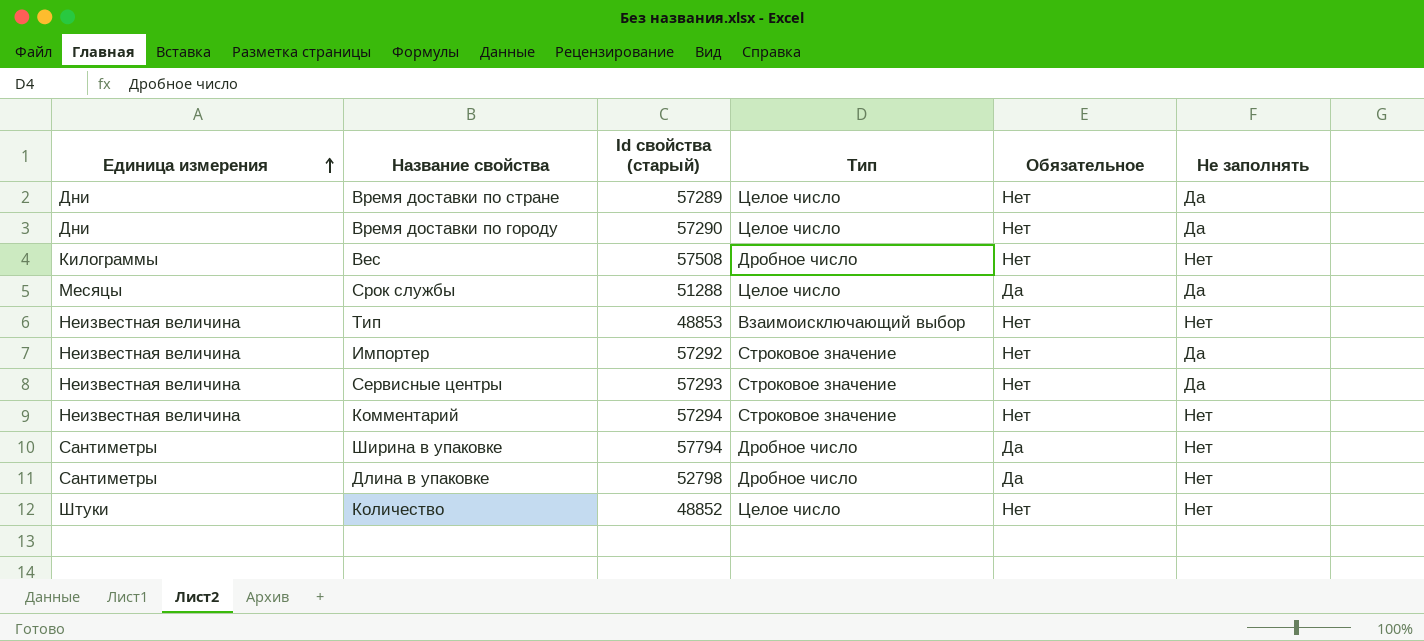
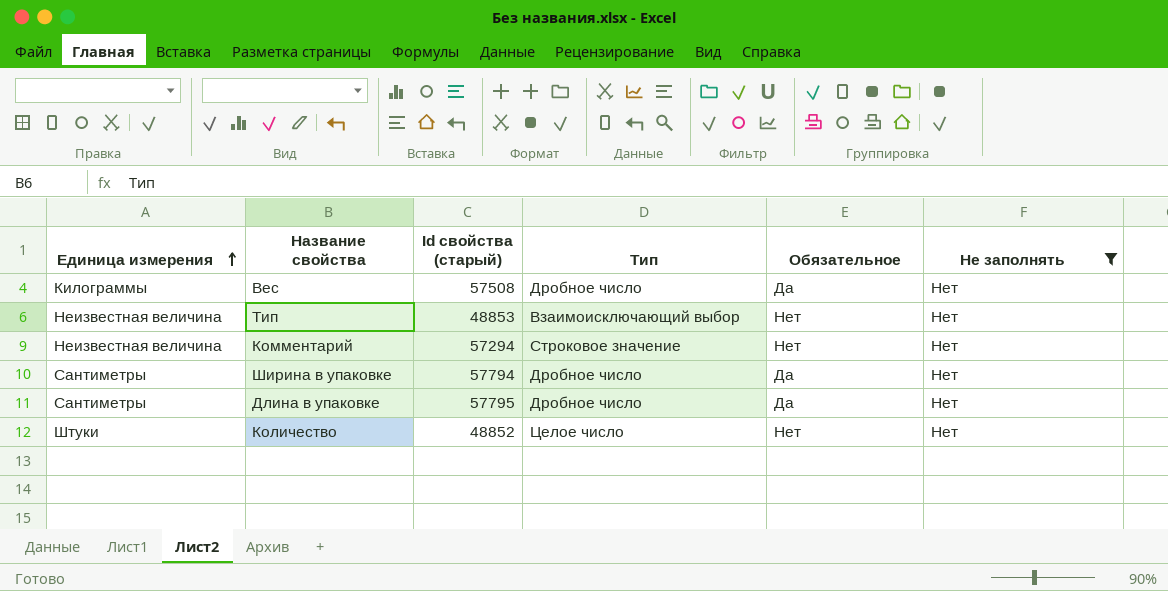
filter: none -> Не заполнять = Нет
Вес | Обязательное: Нет -> Да
Длина в упаковке | Id свойства (старый): 52798 -> 57795

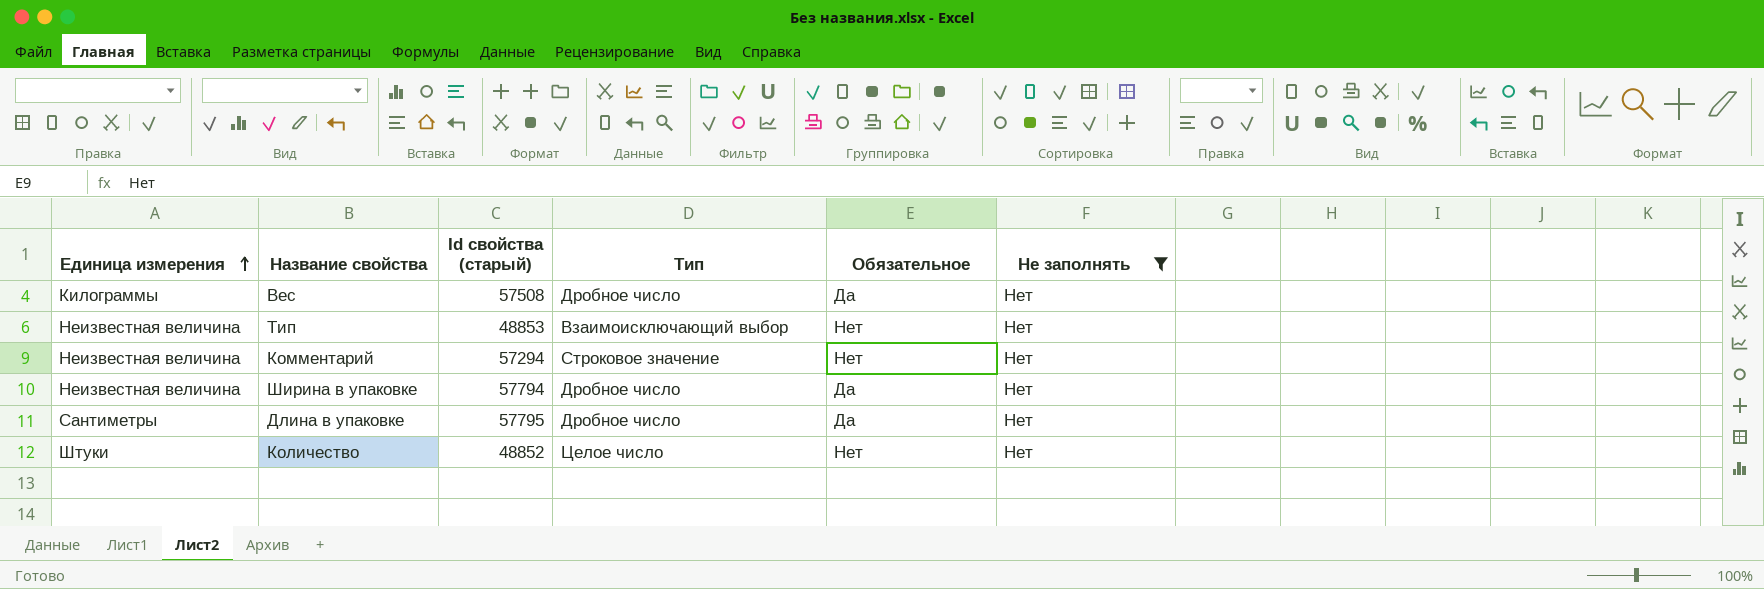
Ширина в упаковке | Единица измерения: Сантиметры -> Неизвестная величина

